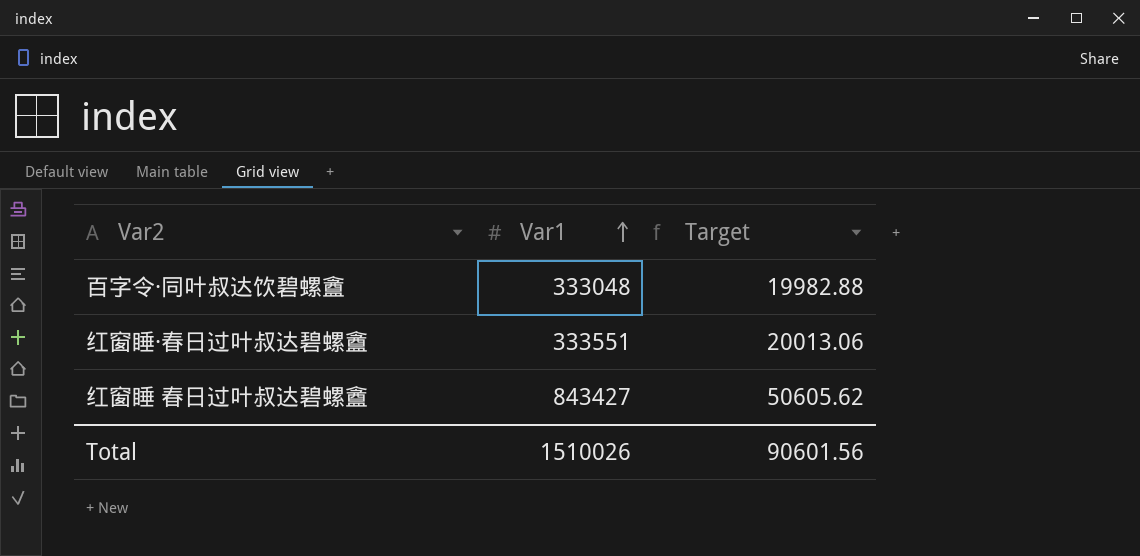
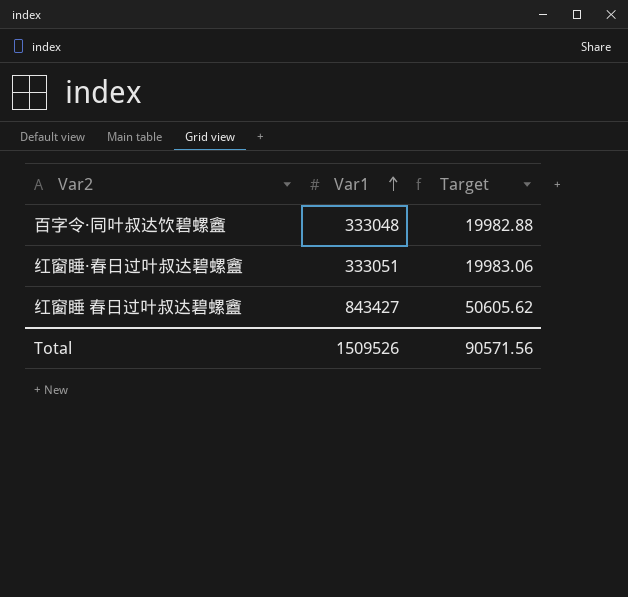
红窗睡·春日过叶叔达碧螺盦 | Var1: 333551 -> 333051
红窗睡·春日过叶叔达碧螺盦 | Target: 20013.06 -> 19983.06
Total | Var1: 1510026 -> 1509526
Total | Target: 90601.56 -> 90571.56

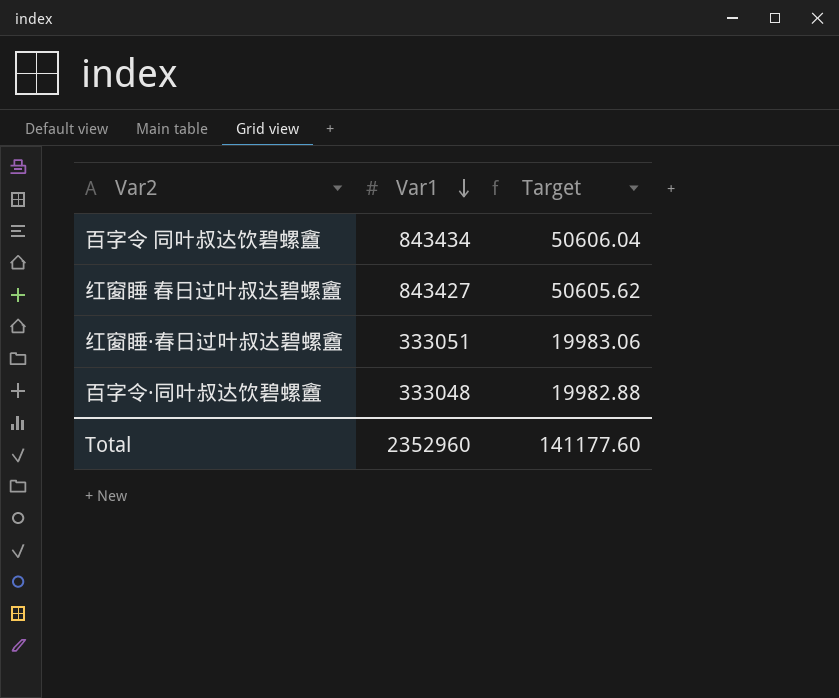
row order: Var1 ascending -> Var1 descending
row 百字令 同叶叔达饮碧螺盦: none -> 843434 | 50606.04
Total | Var1: 1509526 -> 2352960
Total | Target: 90571.56 -> 141177.60

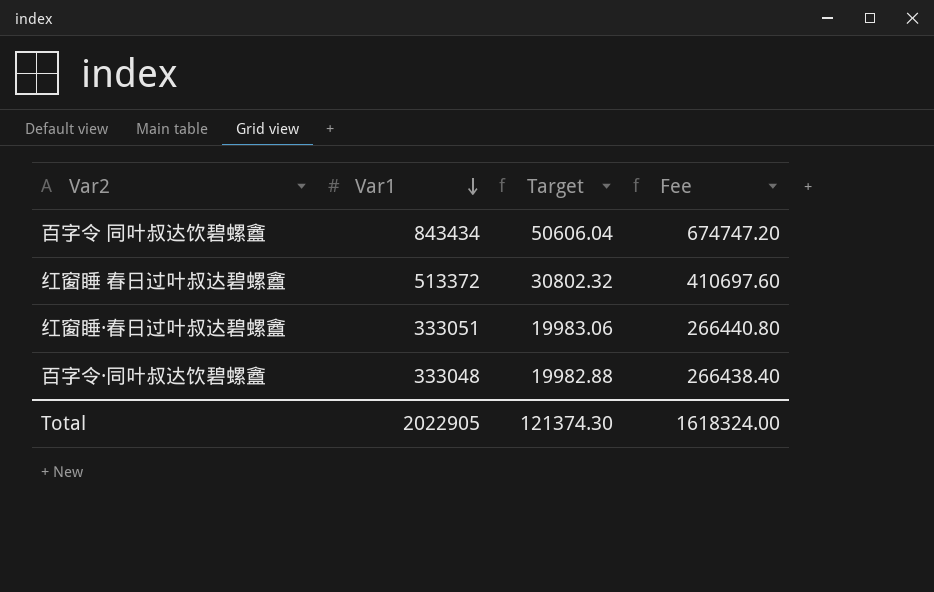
column Fee | formula: none -> [Var1] * 0.8
红窗睡 春日过叶叔达碧螺盦 | Var1: 843427 -> 513372
红窗睡 春日过叶叔达碧螺盦 | Target: 50605.62 -> 30802.32
Total | Var1: 2352960 -> 2022905
Total | Target: 141177.60 -> 121374.30

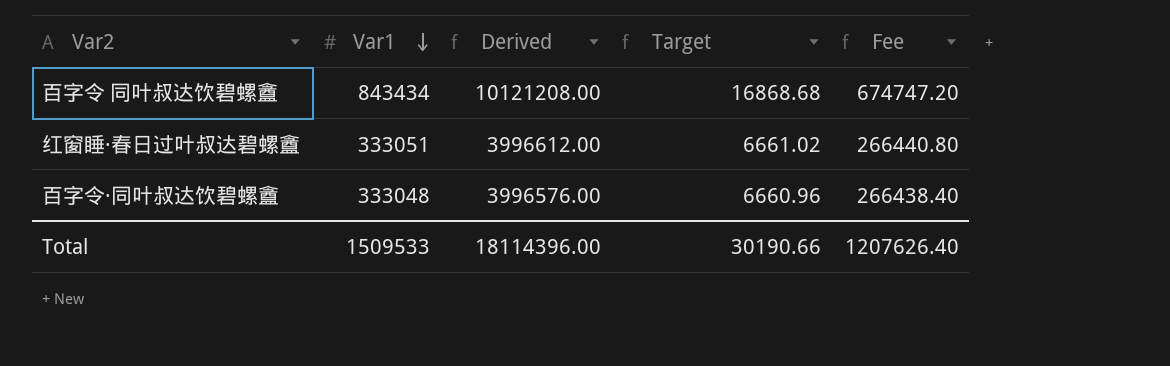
column Derived | formula: none -> [Var1] * 12
column Target | formula: [Var1] * 0.06 -> [Var1] * 0.02
row 红窗睡 春日过叶叔达碧螺盦: 513372 | 30802.32 | 410697.60 -> none
Total | Var1: 2022905 -> 1509533
Total | Target: 121374.30 -> 30190.66
Total | Fee: 1618324.00 -> 1207626.40

